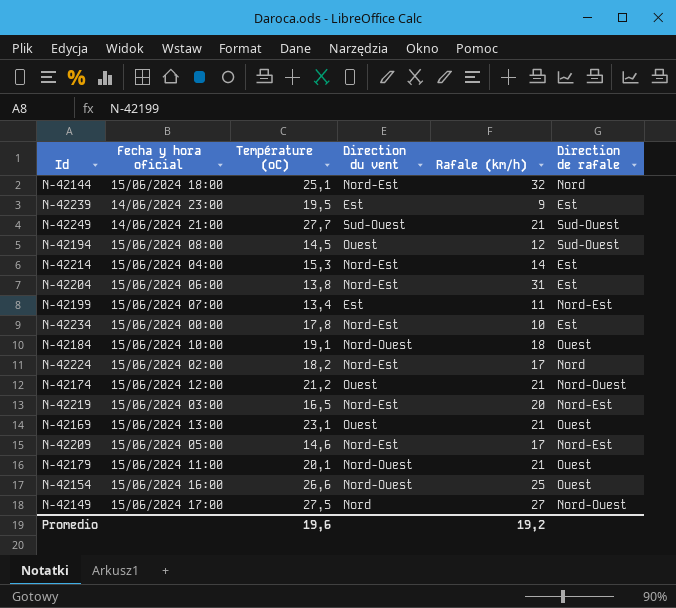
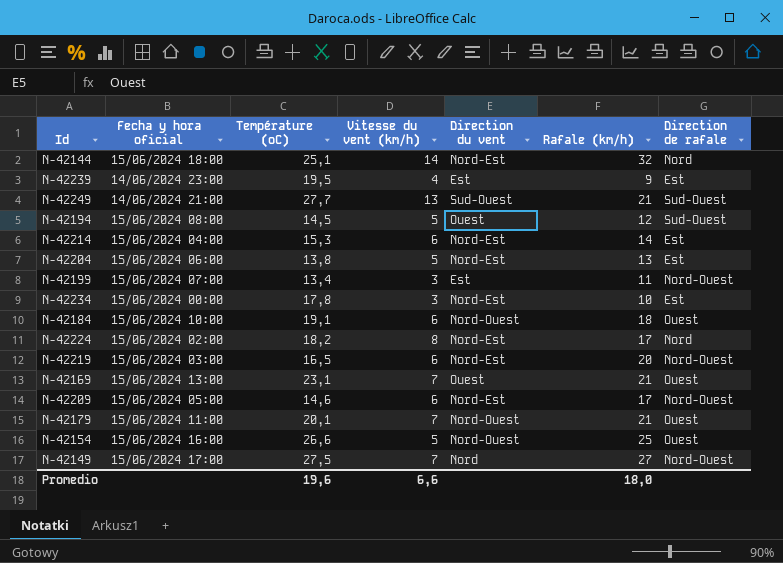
column Vitesse du vent (km/h) | position: none -> 4
row N-42174: 15/06/2024 12:00 | 21,2 | Ouest | 21 | Nord-Ouest -> none
N-42204 | Rafale (km/h): 31 -> 13
N-42199 | Direction de rafale: Nord-Est -> Nord-Ouest
N-42219 | Direction de rafale: Nord-Est -> Nord-Ouest
N-42209 | Direction de rafale: Nord-Est -> Nord-Ouest
Promedio | Rafale (km/h): 19,2 -> 18,0

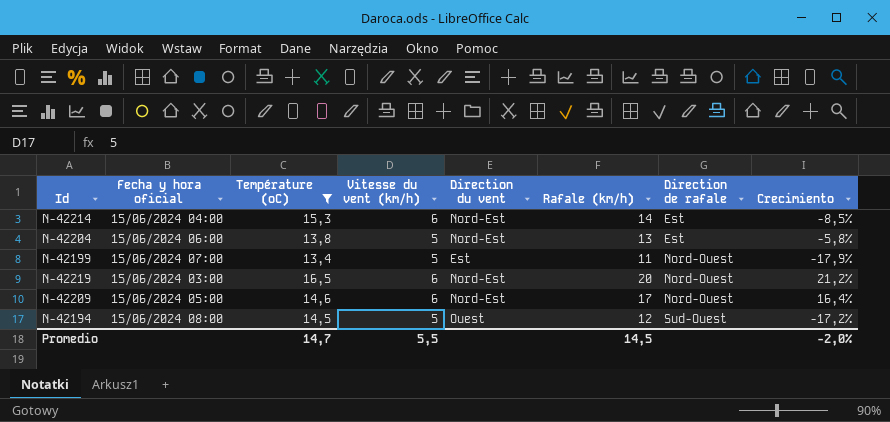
filter: none -> Température (ºC) <= 16,5
row order: none -> Direction de rafale ascending
column Crecimiento | formula: none -> ([Rafale (km/h)] - [Température (ºC)]) / [Température (ºC)]
N-42199 | Vitesse du vent (km/h): 3 -> 5
Promedio | Température (ºC): 19,6 -> 14,7
Promedio | Vitesse du vent (km/h): 6,6 -> 5,5
Promedio | Rafale (km/h): 18,0 -> 14,5

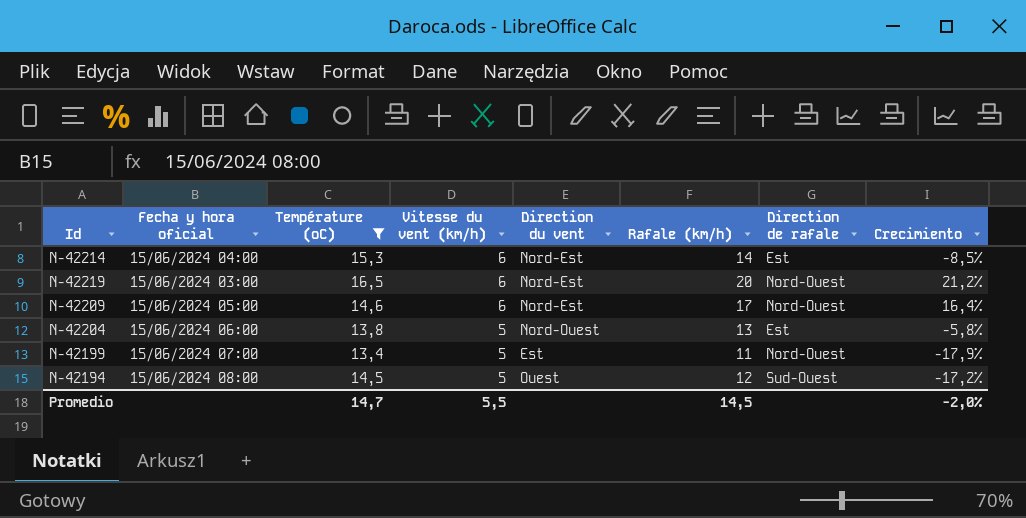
row order: Direction de rafale ascending -> Vitesse du vent (km/h) descending
N-42204 | Direction du vent: Nord-Est -> Nord-Ouest

